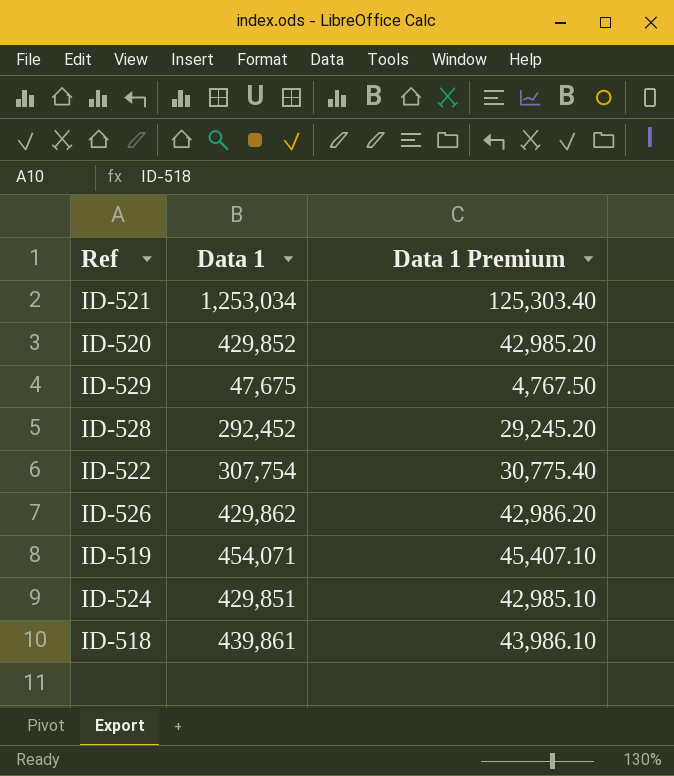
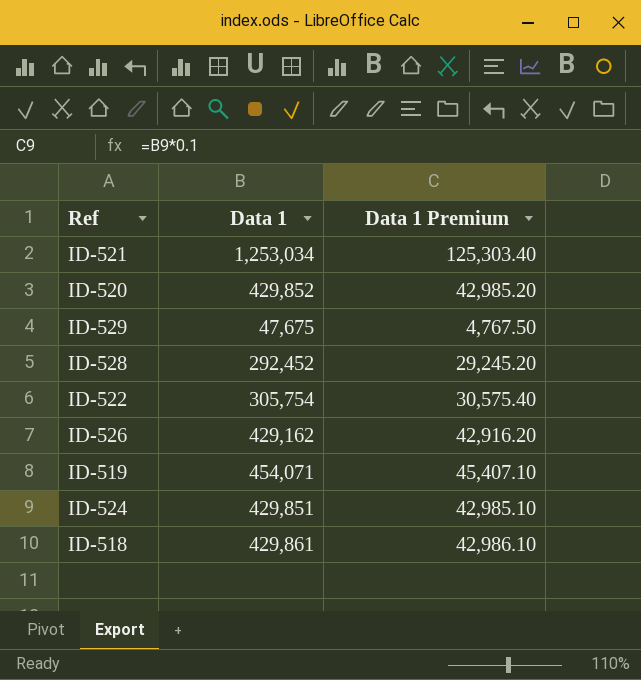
ID-522 | Data 1: 307,754 -> 305,754
ID-522 | Data 1 Premium: 30,775.40 -> 30,575.40
ID-526 | Data 1: 429,862 -> 429,162
ID-526 | Data 1 Premium: 42,986.20 -> 42,916.20
ID-518 | Data 1: 439,861 -> 429,861
ID-518 | Data 1 Premium: 43,986.10 -> 42,986.10

